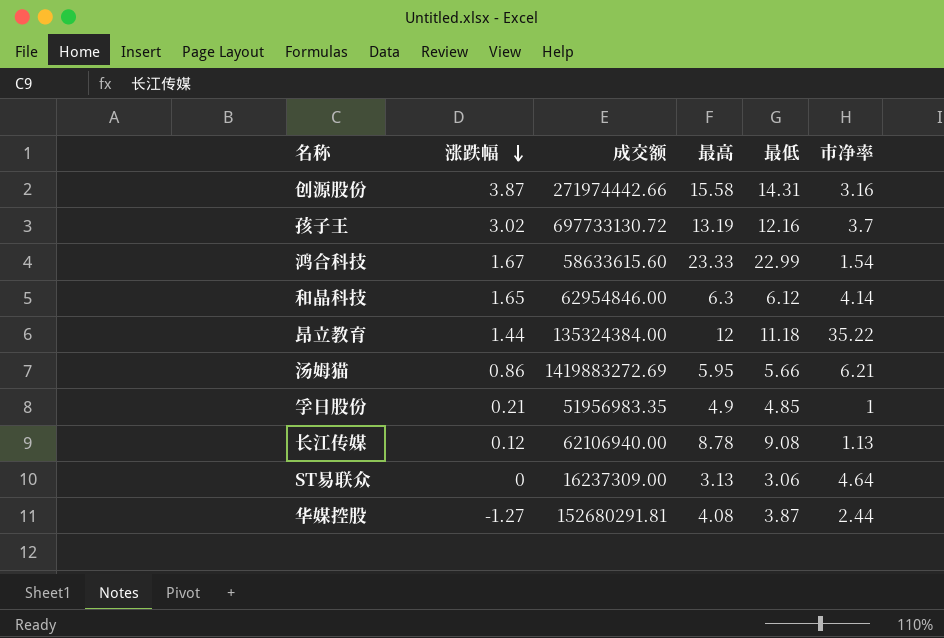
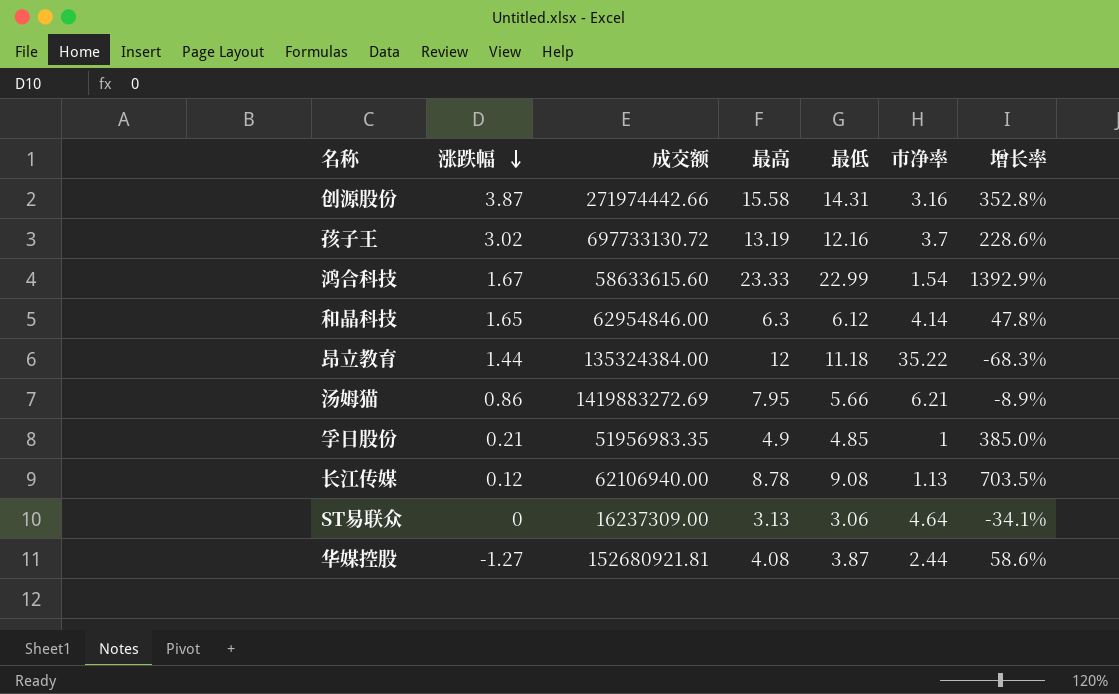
column 增长率 | formula: none -> ([最低] - [市净率]) / [市净率]
汤姆猫 | 最高: 5.95 -> 7.95
华媒控股 | 成交额: 152680291.81 -> 152680921.81

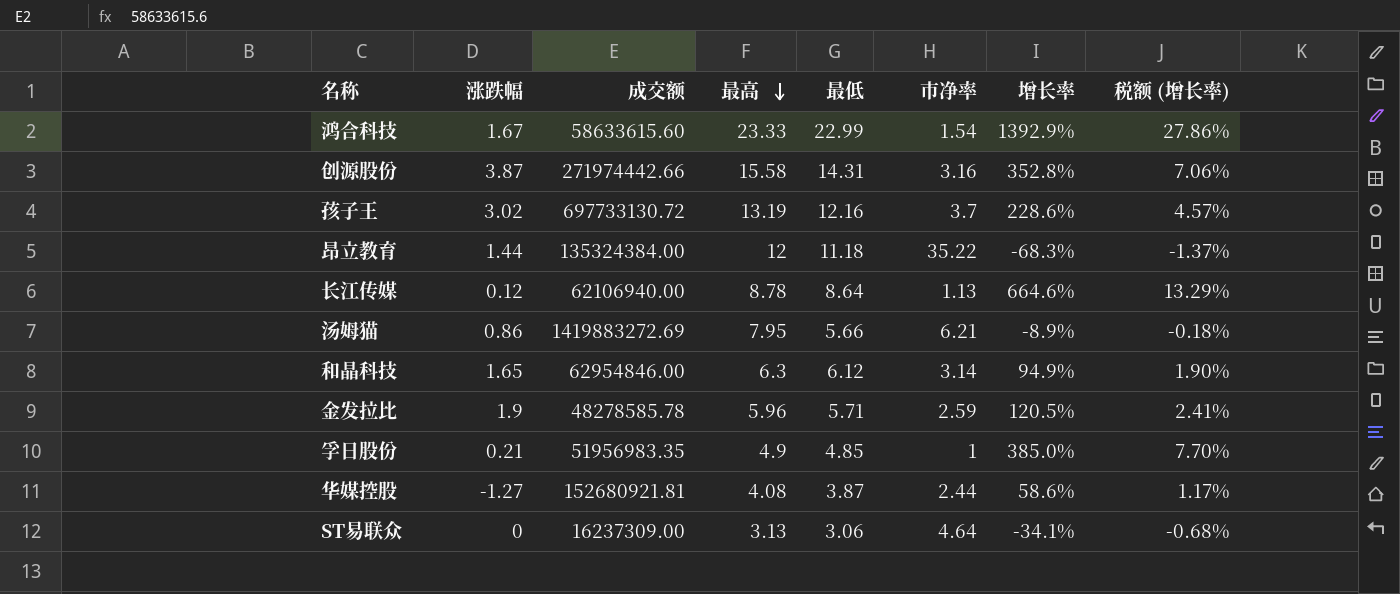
row order: 涨跌幅 descending -> 最高 descending
column 税额 (增长率) | formula: none -> [增长率] * 0.02
长江传媒 | 最低: 9.08 -> 8.64
长江传媒 | 增长率: 703.5% -> 664.6%
和晶科技 | 市净率: 4.14 -> 3.14
和晶科技 | 增长率: 47.8% -> 94.9%
row 金发拉比: none -> 1.9 | 48278585.78 | 5.96 | 5.71 | 2.59 | 120.5% | 2.41%

